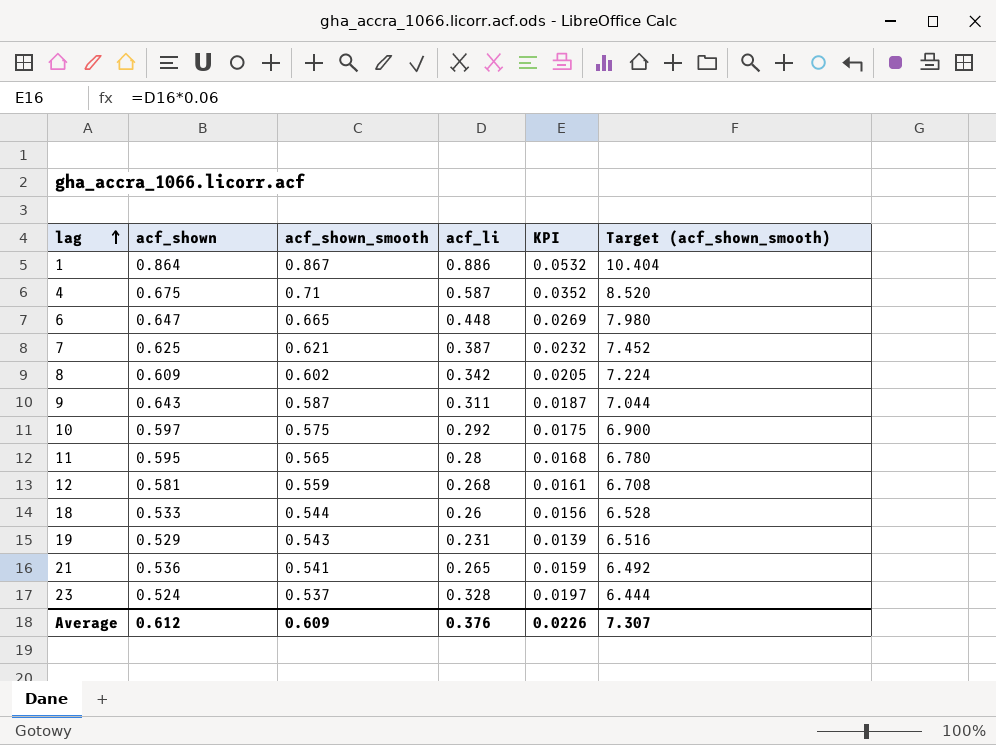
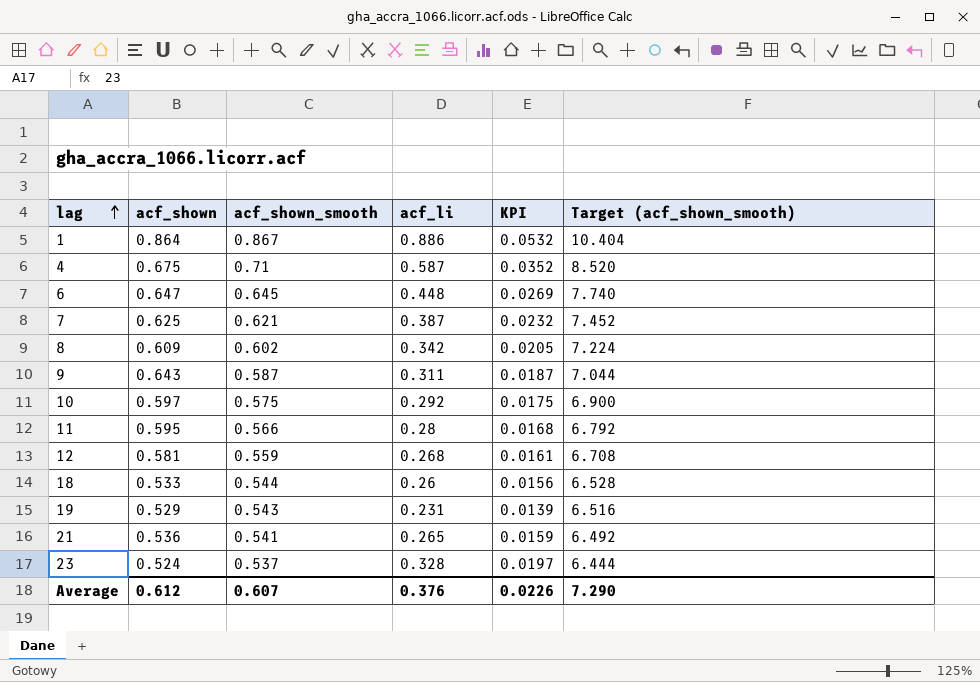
6 | acf_shown_smooth: 0.665 -> 0.645
6 | Target (acf_shown_smooth): 7.980 -> 7.740
11 | acf_shown_smooth: 0.565 -> 0.566
11 | Target (acf_shown_smooth): 6.780 -> 6.792
Average | acf_shown_smooth: 0.609 -> 0.607
Average | Target (acf_shown_smooth): 7.307 -> 7.290

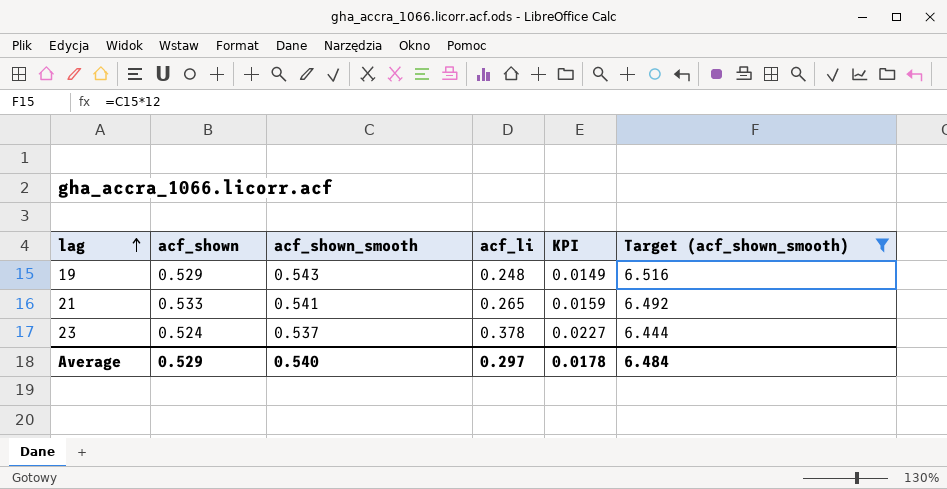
filter: none -> Target (acf_shown_smooth) <= 6.516
19 | acf_li: 0.231 -> 0.248
19 | KPI: 0.0139 -> 0.0149
21 | acf_shown: 0.536 -> 0.533
23 | acf_li: 0.328 -> 0.378
23 | KPI: 0.0197 -> 0.0227
Average | acf_shown: 0.612 -> 0.529
Average | acf_shown_smooth: 0.607 -> 0.540
Average | acf_li: 0.376 -> 0.297
Average | KPI: 0.0226 -> 0.0178
Average | Target (acf_shown_smooth): 7.290 -> 6.484

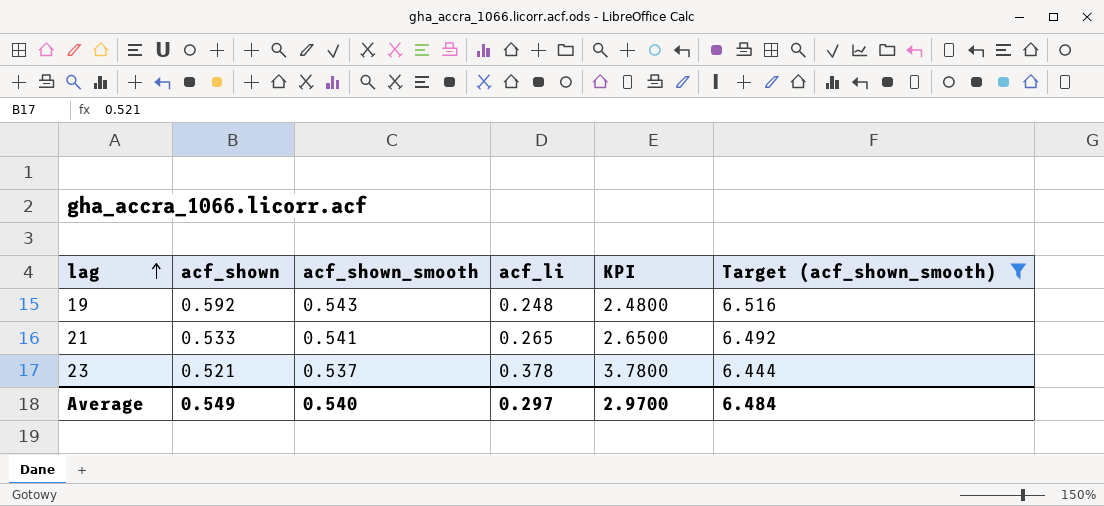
column KPI | formula: [acf_li] * 0.06 -> [acf_li] * 10
19 | acf_shown: 0.529 -> 0.592
23 | acf_shown: 0.524 -> 0.521
Average | acf_shown: 0.529 -> 0.549
Average | KPI: 0.0178 -> 2.9700

